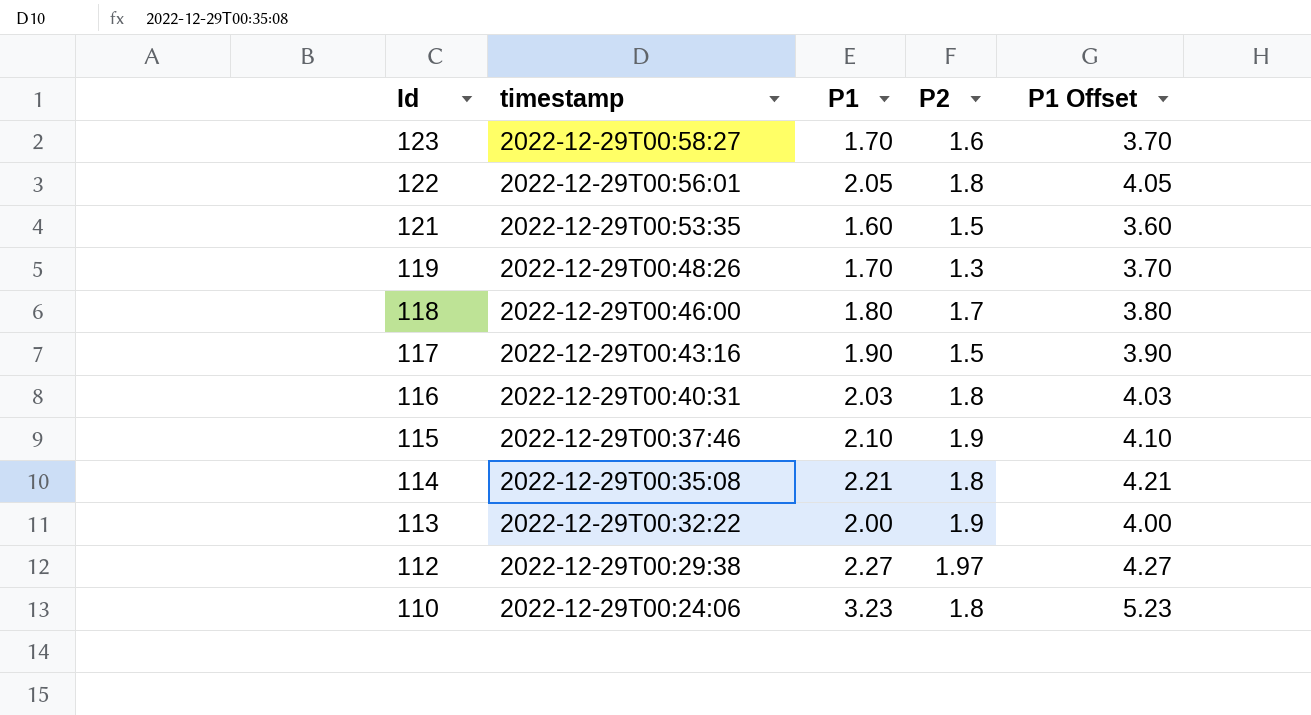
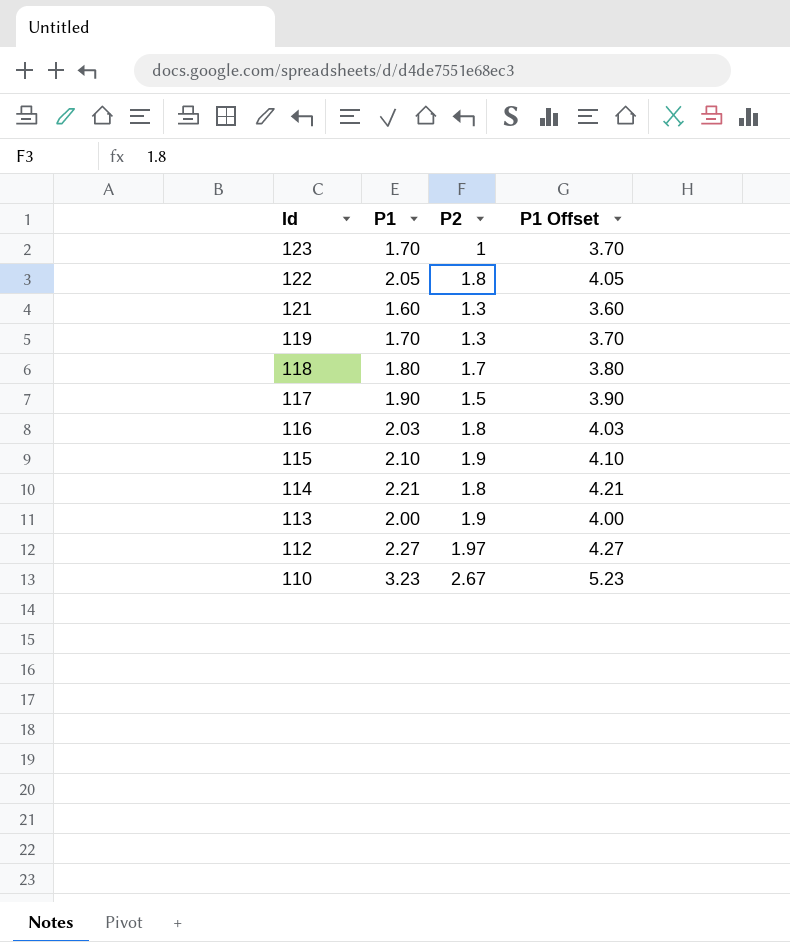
column timestamp | position: 2 -> none
123 | P2: 1.6 -> 1
121 | P2: 1.5 -> 1.3
110 | P2: 1.8 -> 2.67

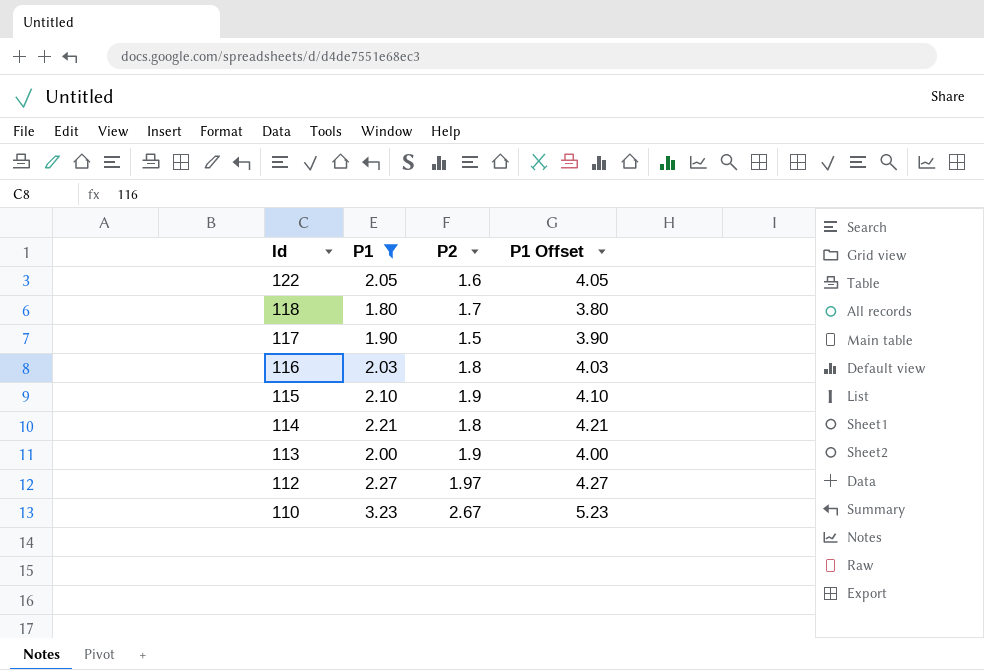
filter: none -> P1 >= 1.80
122 | P2: 1.8 -> 1.6

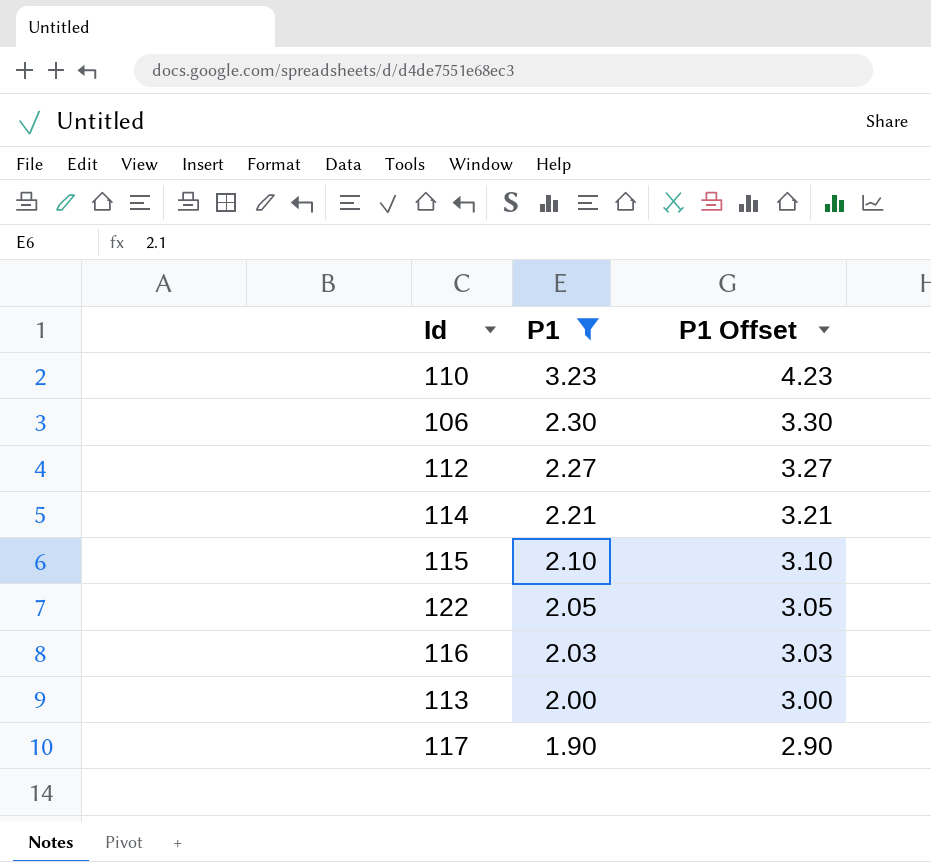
row order: Id descending -> P1 descending
column P2 | position: 3 -> none
column P1 Offset | formula: [P1] + 2 -> [P1] + 1
row 118: 1.80 | 1.7 | 3.80 -> none
row 106: none -> 2.30 | 3.30

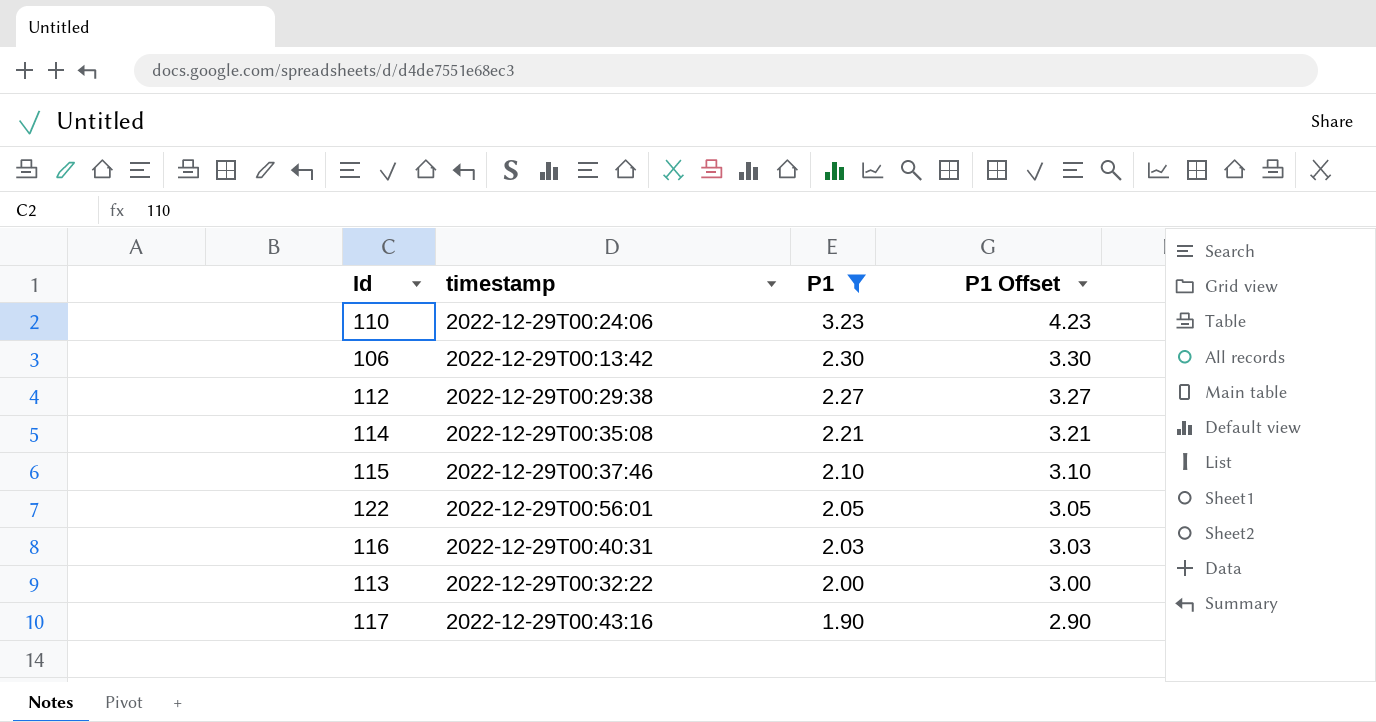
column timestamp | position: none -> 2

